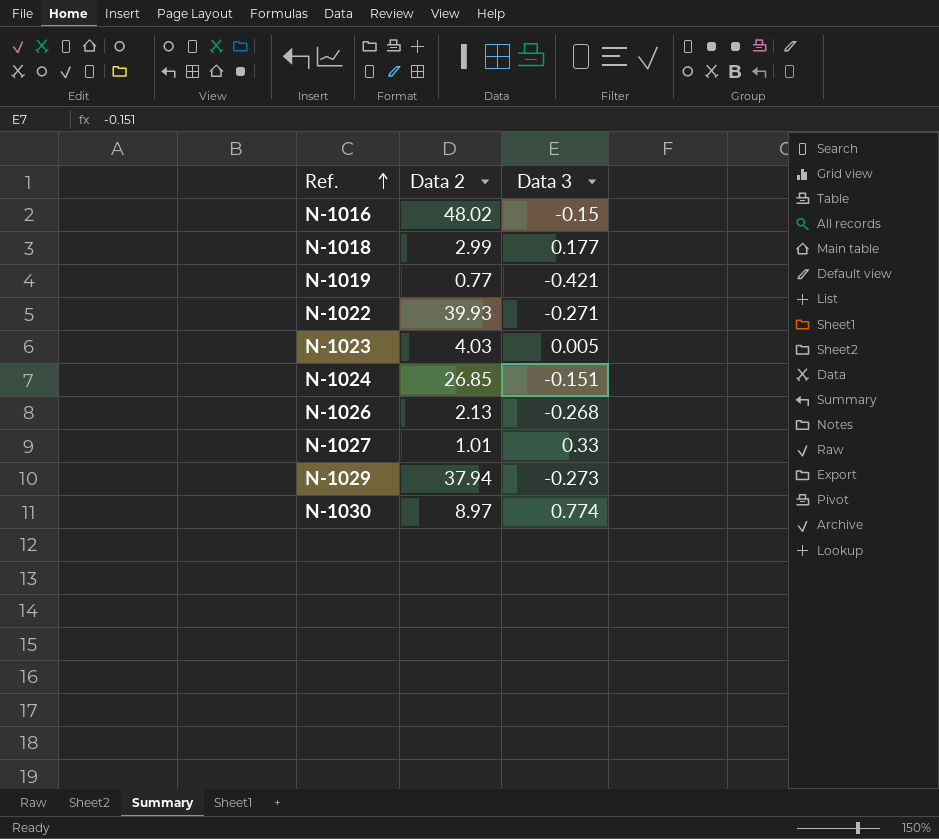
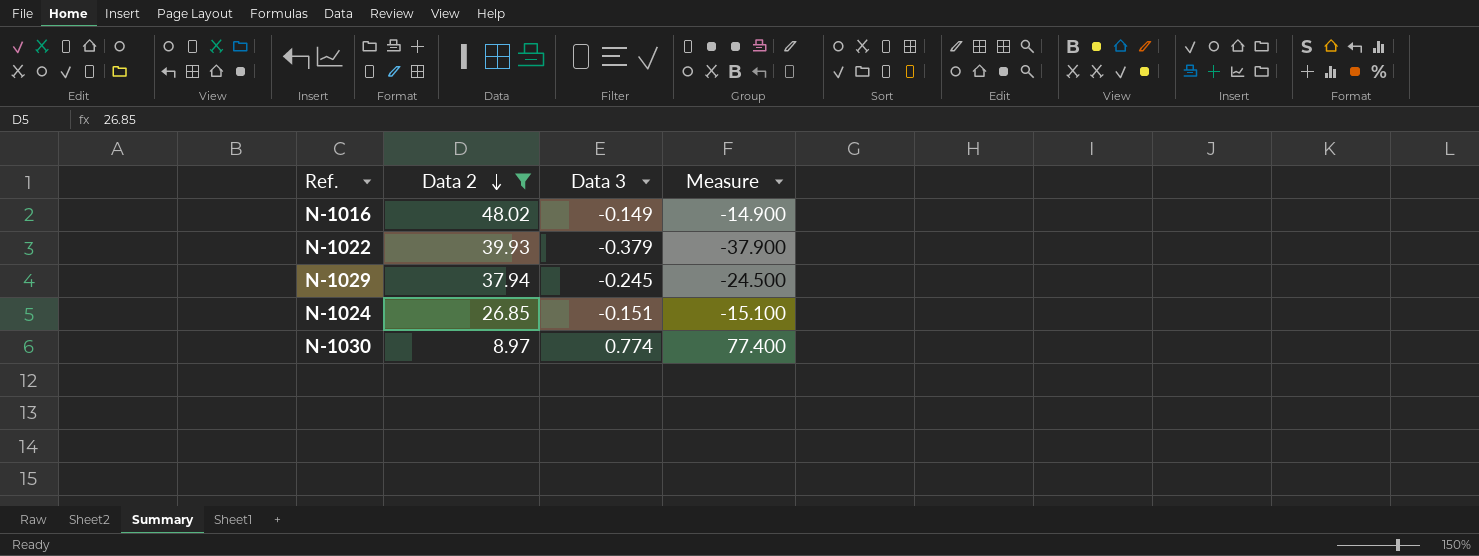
filter: none -> Data 2 >= 8.97
row order: Ref. ascending -> Data 2 descending
column Measure | formula: none -> [Data 3] * 100
N-1016 | Data 3: -0.15 -> -0.149
N-1022 | Data 3: -0.271 -> -0.379
N-1029 | Data 3: -0.273 -> -0.245

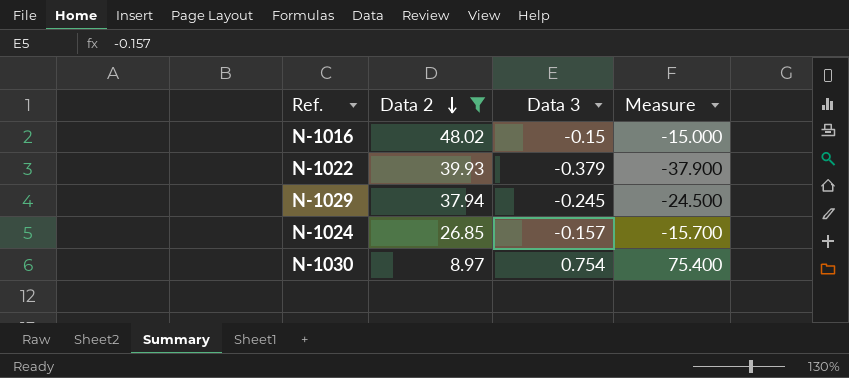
N-1016 | Data 3: -0.149 -> -0.15
N-1016 | Measure: -14.900 -> -15.000
N-1024 | Data 3: -0.151 -> -0.157
N-1024 | Measure: -15.100 -> -15.700
N-1030 | Data 3: 0.774 -> 0.754
N-1030 | Measure: 77.400 -> 75.400

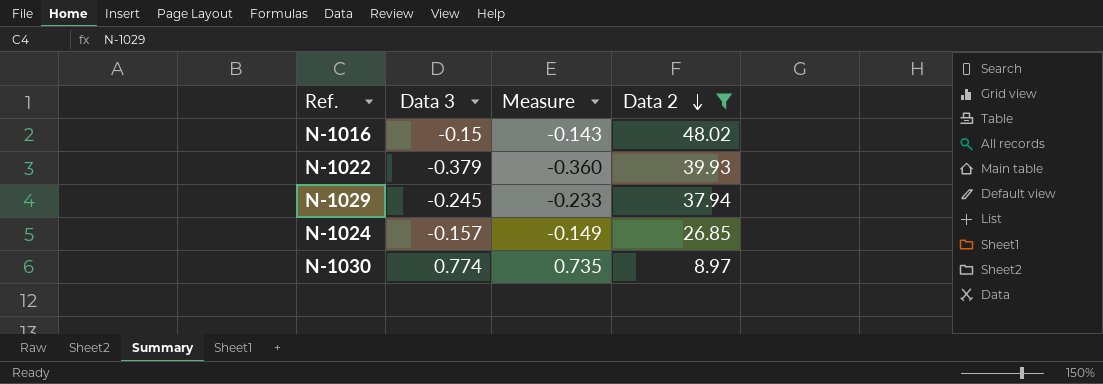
column Measure | formula: [Data 3] * 100 -> [Data 3] * 0.95
column Data 2 | position: 2 -> 4
N-1030 | Data 3: 0.754 -> 0.774

